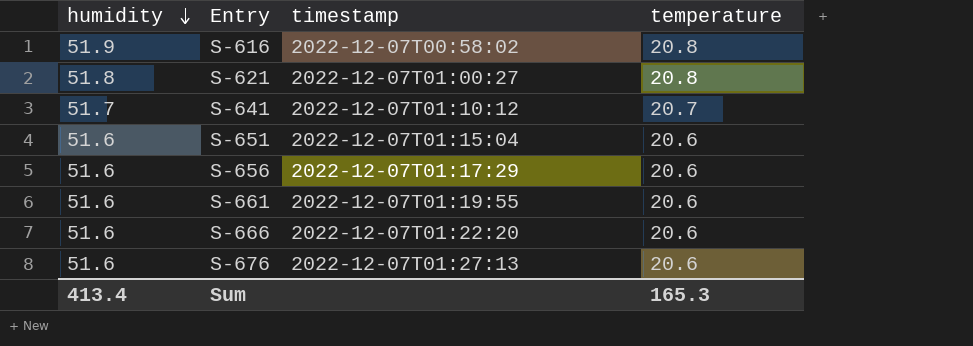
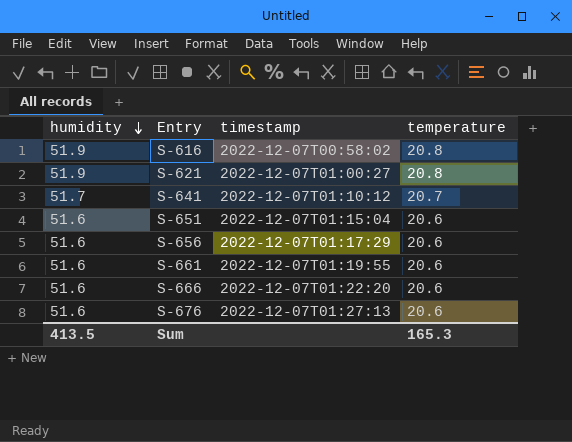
S-621 | humidity: 51.8 -> 51.9
Sum | humidity: 413.4 -> 413.5

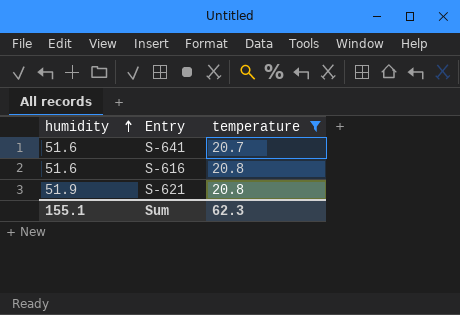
filter: none -> temperature != 20.6
row order: humidity descending -> humidity ascending
column timestamp | position: 3 -> none
S-641 | humidity: 51.7 -> 51.6
S-616 | humidity: 51.9 -> 51.6
Sum | humidity: 413.5 -> 155.1
Sum | temperature: 165.3 -> 62.3

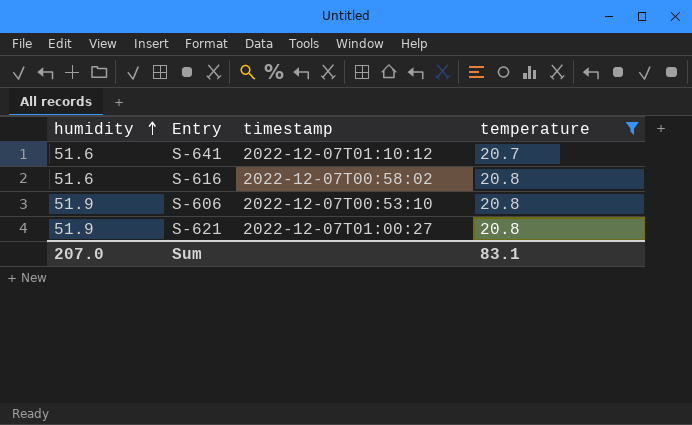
column timestamp | position: none -> 3
row S-606: none -> 51.9 | 2022-12-07T00:53:10 | 20.8
Sum | humidity: 155.1 -> 207.0
Sum | temperature: 62.3 -> 83.1

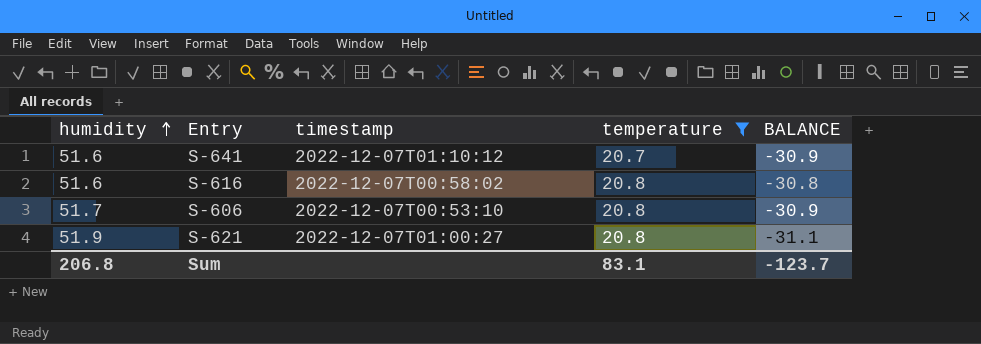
column BALANCE | formula: none -> [temperature] - [humidity]
S-606 | humidity: 51.9 -> 51.7
Sum | humidity: 207.0 -> 206.8

